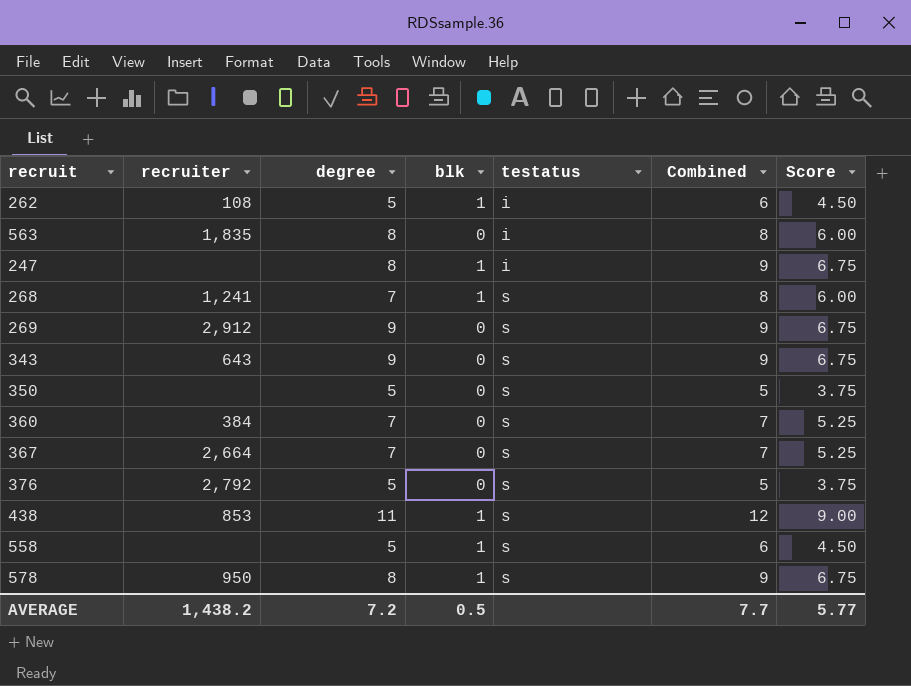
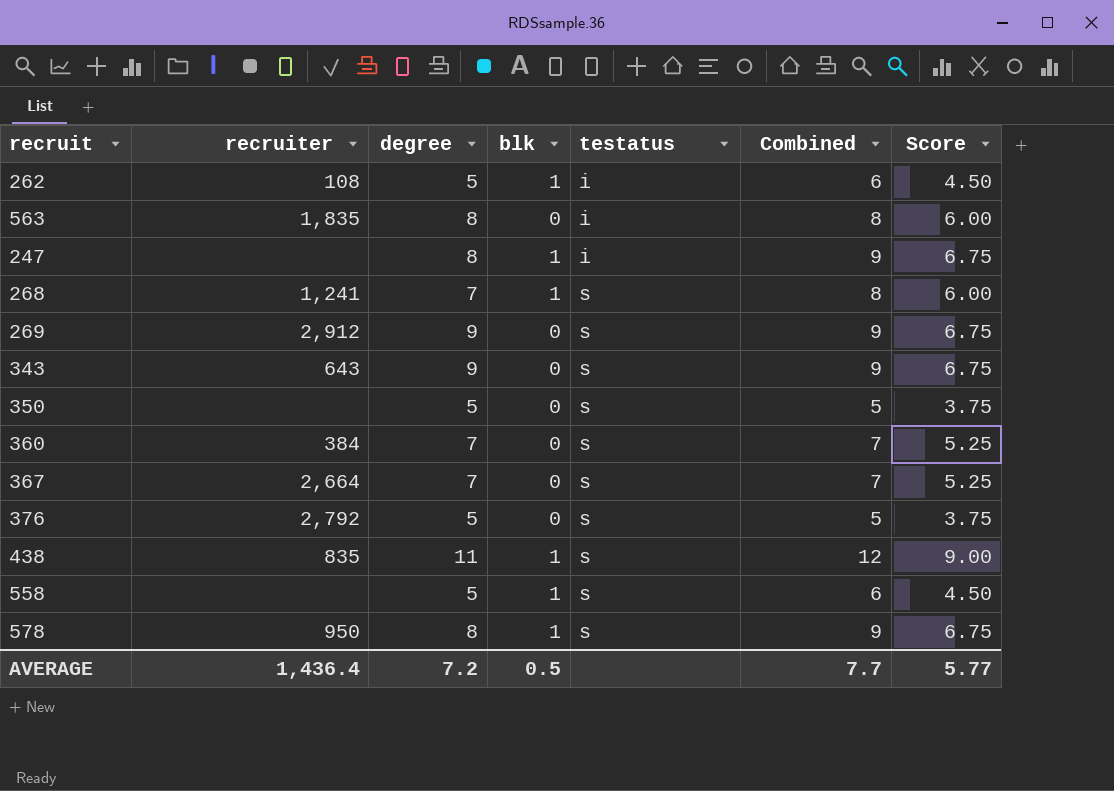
438 | recruiter: 853 -> 835
AVERAGE | recruiter: 1,438.2 -> 1,436.4

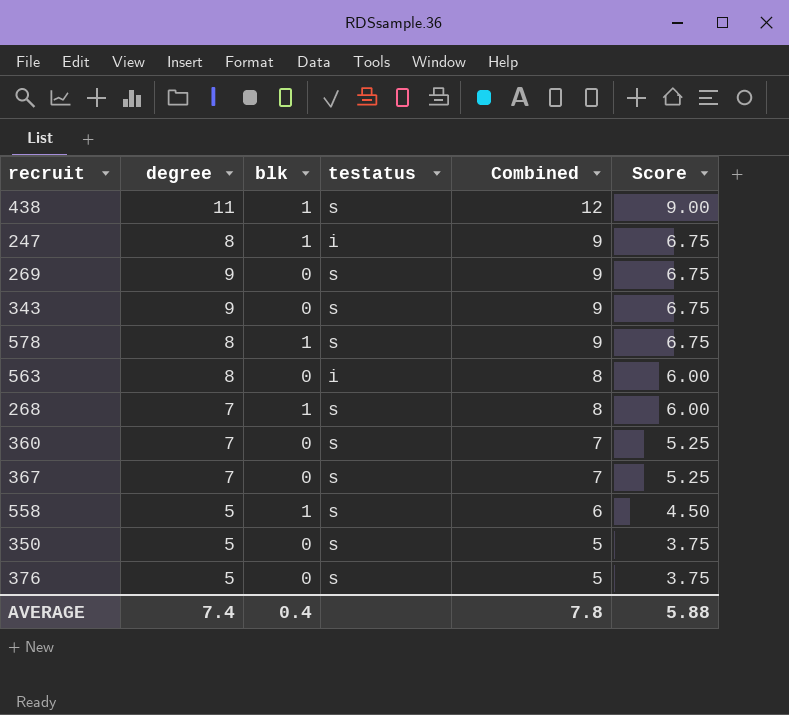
row order: testatus ascending -> Combined descending
column recruiter | position: 2 -> none
row 262: 108 | 5 | 1 | i | 6 | 4.50 -> none
AVERAGE | degree: 7.2 -> 7.4
AVERAGE | blk: 0.5 -> 0.4
AVERAGE | Combined: 7.7 -> 7.8
AVERAGE | Score: 5.77 -> 5.88

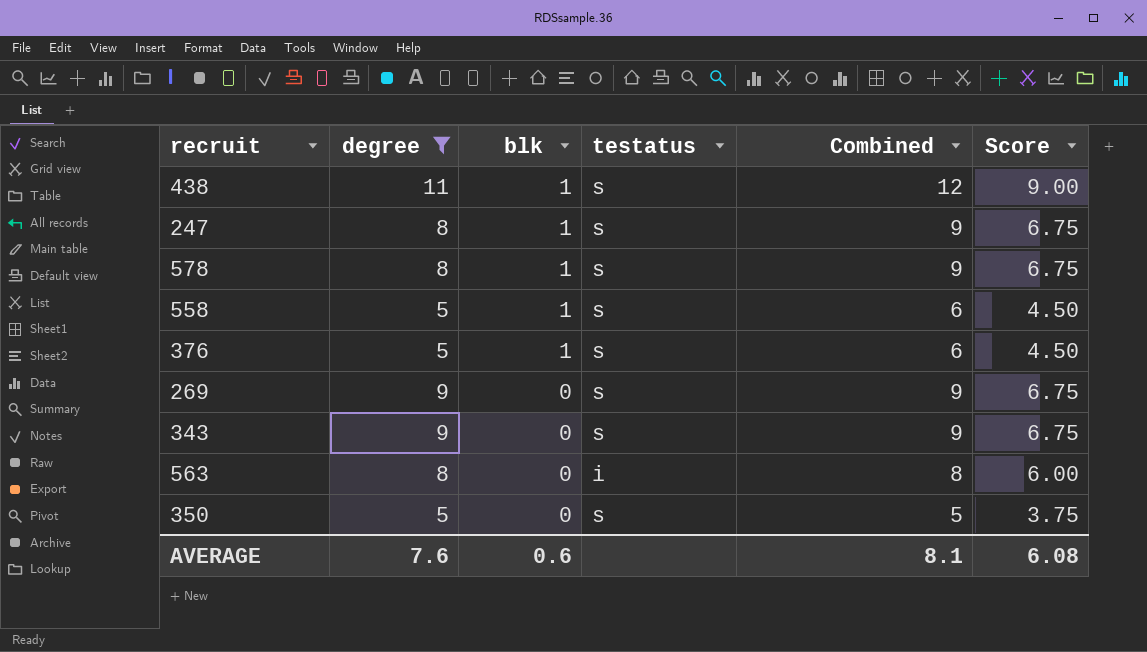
filter: none -> degree != 7
row order: Combined descending -> blk descending
247 | testatus: i -> s
376 | blk: 0 -> 1
376 | Combined: 5 -> 6
376 | Score: 3.75 -> 4.50
AVERAGE | degree: 7.4 -> 7.6
AVERAGE | blk: 0.4 -> 0.6
AVERAGE | Combined: 7.8 -> 8.1
AVERAGE | Score: 5.88 -> 6.08

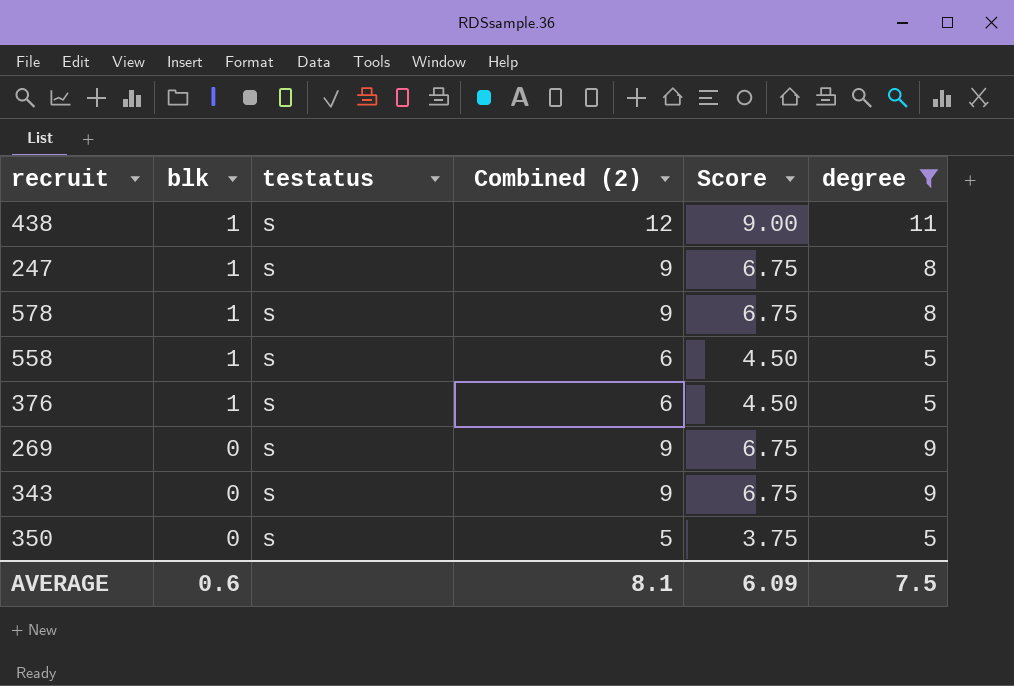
column name: Combined -> Combined (2)
column degree | position: 2 -> 6
row 563: 8 | 0 | i | 8 | 6.00 -> none
AVERAGE | Score: 6.08 -> 6.09
AVERAGE | degree: 7.6 -> 7.5

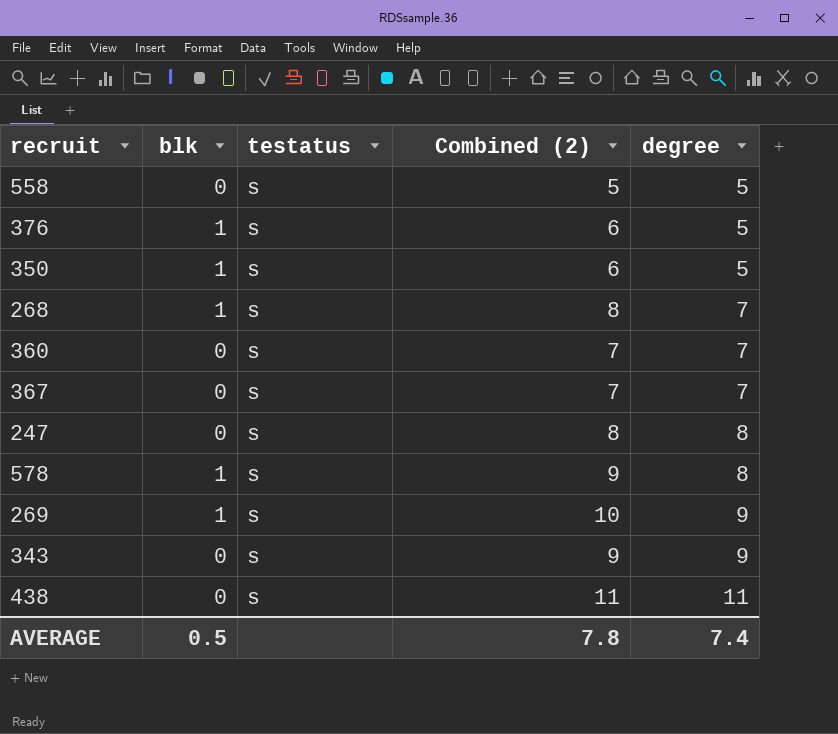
filter: degree != 7 -> none
row order: blk descending -> degree ascending
column Score | formula: [Combined (2)] * 0.75 -> none
558 | blk: 1 -> 0
558 | Combined (2): 6 -> 5
350 | blk: 0 -> 1
350 | Combined (2): 5 -> 6
247 | blk: 1 -> 0
247 | Combined (2): 9 -> 8
269 | blk: 0 -> 1
269 | Combined (2): 9 -> 10
438 | blk: 1 -> 0
438 | Combined (2): 12 -> 11
AVERAGE | blk: 0.6 -> 0.5
AVERAGE | Combined (2): 8.1 -> 7.8
AVERAGE | degree: 7.5 -> 7.4

